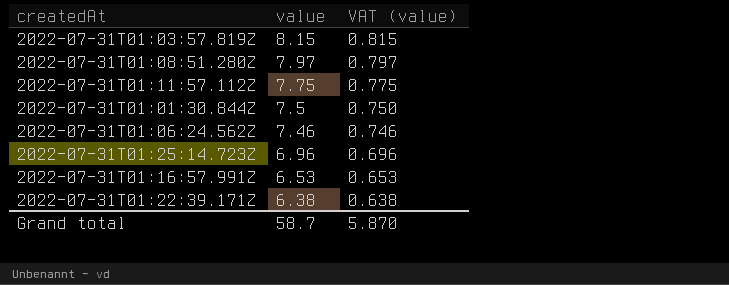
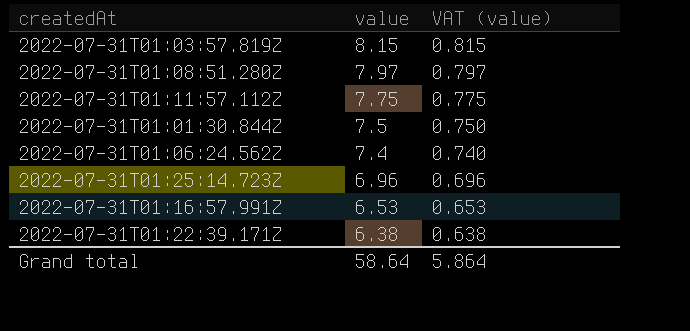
2022-07-31T01:06:24.562Z | value: 7.46 -> 7.4
2022-07-31T01:06:24.562Z | VAT (value): 0.746 -> 0.740
Grand total | value: 58.7 -> 58.64
Grand total | VAT (value): 5.870 -> 5.864

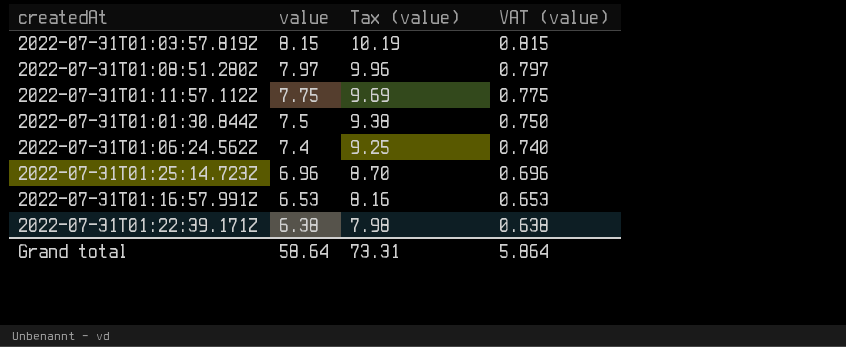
column Tax (value) | formula: none -> [value] * 1.25

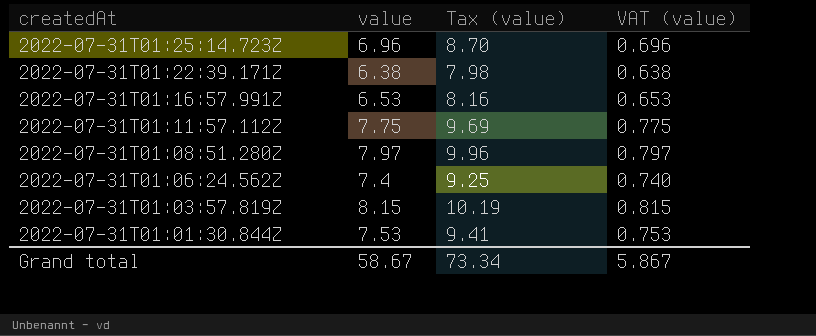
row order: value descending -> createdAt descending
2022-07-31T01:01:30.844Z | value: 7.5 -> 7.53
2022-07-31T01:01:30.844Z | Tax (value): 9.38 -> 9.41
2022-07-31T01:01:30.844Z | VAT (value): 0.750 -> 0.753
Grand total | value: 58.64 -> 58.67
Grand total | Tax (value): 73.31 -> 73.34
Grand total | VAT (value): 5.864 -> 5.867

